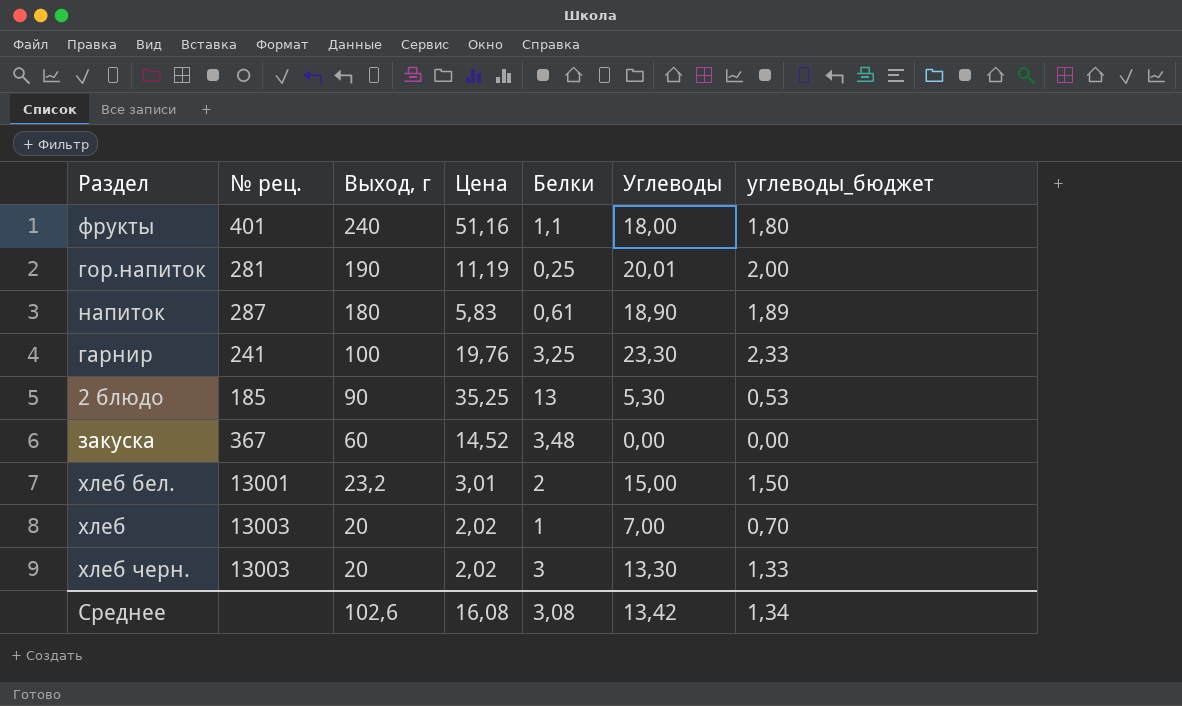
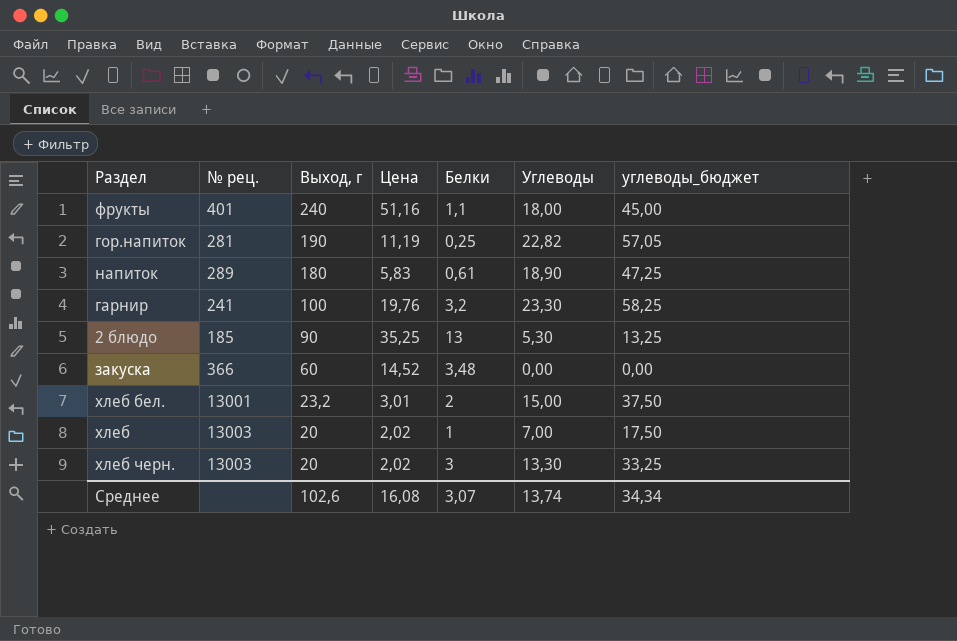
column углеводы_бюджет | formula: [Углеводы] * 0,1 -> [Углеводы] * 2,5
гор.напиток | Углеводы: 20,01 -> 22,82
напиток | № рец.: 287 -> 289
гарнир | Белки: 3,25 -> 3,2
закуска | № рец.: 367 -> 366
Среднее | Белки: 3,08 -> 3,07
Среднее | Углеводы: 13,42 -> 13,74
Среднее | углеводы_бюджет: 1,34 -> 34,34

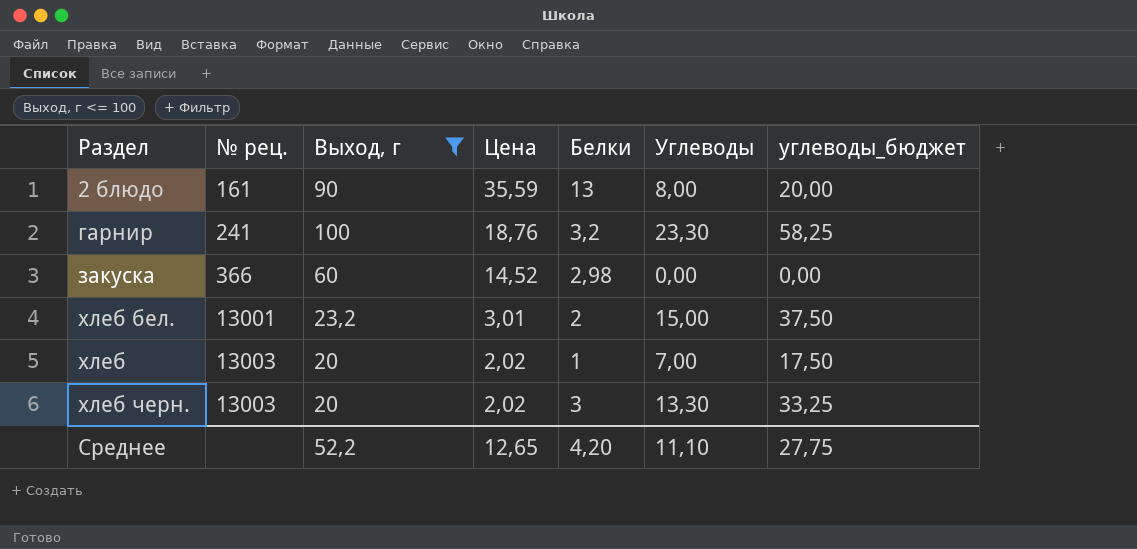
filter: none -> Выход, г <= 100
row order: Выход, г descending -> № рец. ascending
2 блюдо | № рец.: 185 -> 161
2 блюдо | Цена: 35,25 -> 35,59
2 блюдо | Углеводы: 5,30 -> 8,00
2 блюдо | углеводы_бюджет: 13,25 -> 20,00
гарнир | Цена: 19,76 -> 18,76
закуска | Белки: 3,48 -> 2,98
Среднее | Выход, г: 102,6 -> 52,2
Среднее | Цена: 16,08 -> 12,65
Среднее | Белки: 3,07 -> 4,20
Среднее | Углеводы: 13,74 -> 11,10
Среднее | углеводы_бюджет: 34,34 -> 27,75

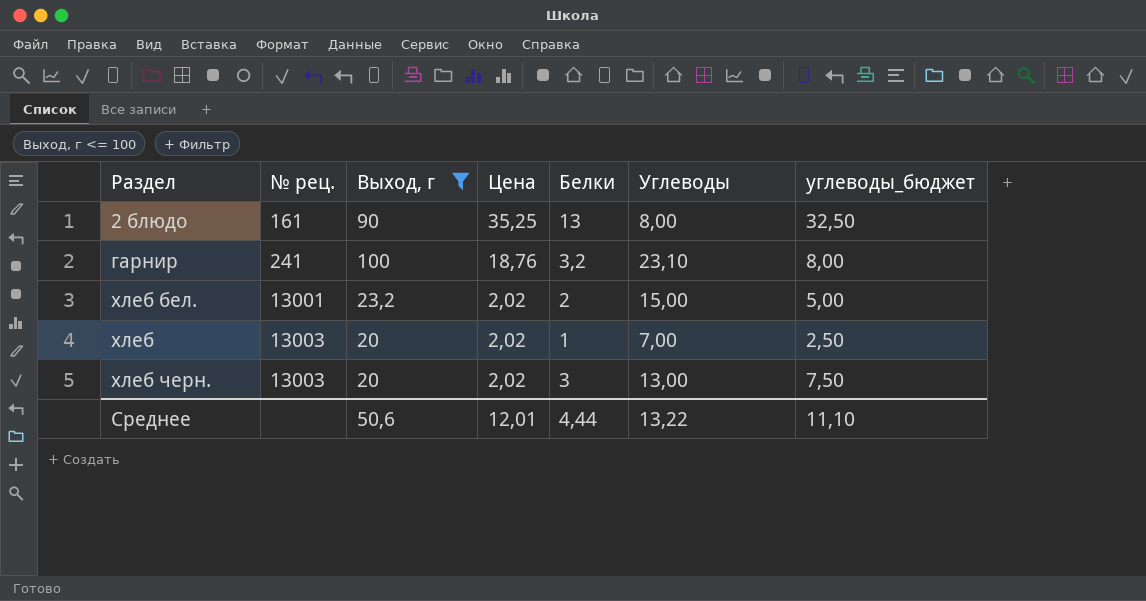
column углеводы_бюджет | formula: [Углеводы] * 2,5 -> [Белки] * 2,5
row закуска: 366 | 60 | 14,52 | 2,98 | 0,00 | 0,00 -> none
2 блюдо | Цена: 35,59 -> 35,25
гарнир | Углеводы: 23,30 -> 23,10
хлеб бел. | Цена: 3,01 -> 2,02
хлеб черн. | Углеводы: 13,30 -> 13,00
Среднее | Выход, г: 52,2 -> 50,6
Среднее | Цена: 12,65 -> 12,01
Среднее | Белки: 4,20 -> 4,44
Среднее | Углеводы: 11,10 -> 13,22
Среднее | углеводы_бюджет: 27,75 -> 11,10

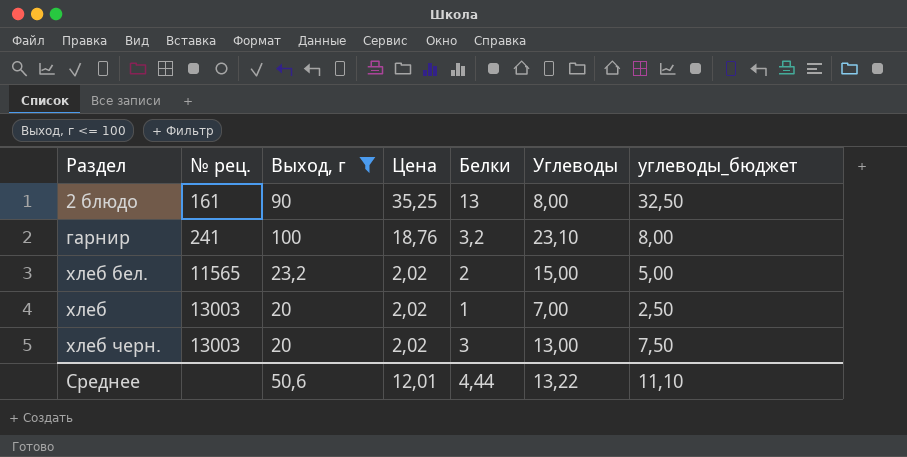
хлеб бел. | № рец.: 13001 -> 11565

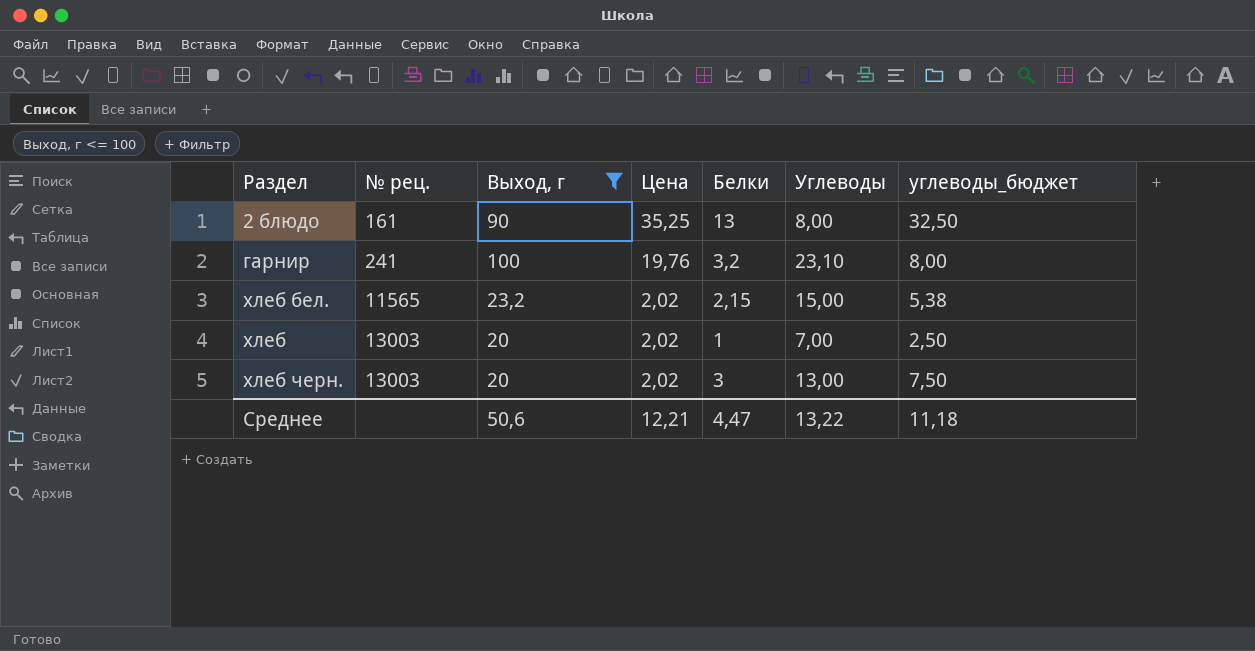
гарнир | Цена: 18,76 -> 19,76
хлеб бел. | Белки: 2 -> 2,15
хлеб бел. | углеводы_бюджет: 5,00 -> 5,38
Среднее | Цена: 12,01 -> 12,21
Среднее | Белки: 4,44 -> 4,47
Среднее | углеводы_бюджет: 11,10 -> 11,18

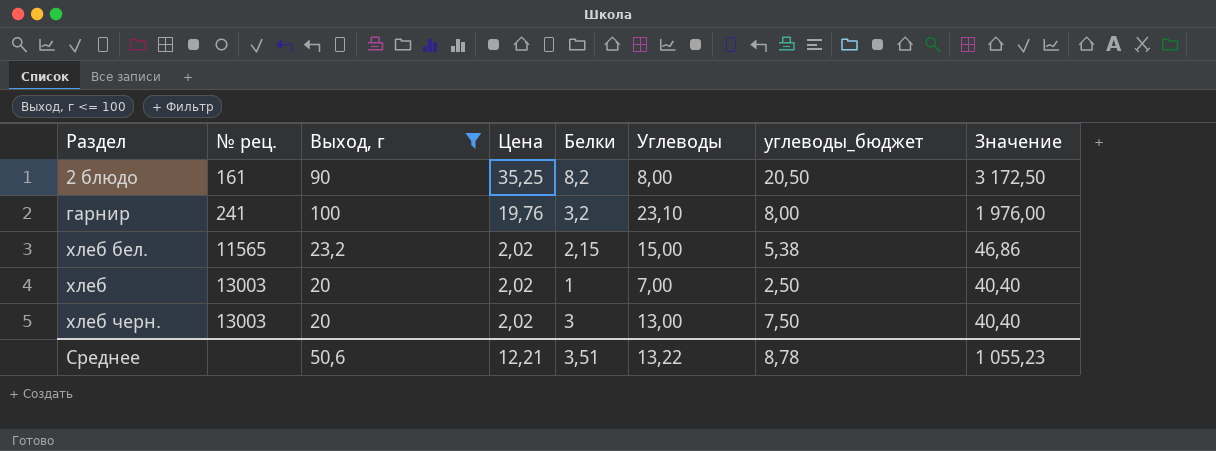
column Значение | formula: none -> [Выход, г] * [Цена]
2 блюдо | Белки: 13 -> 8,2
2 блюдо | углеводы_бюджет: 32,50 -> 20,50
Среднее | Белки: 4,47 -> 3,51
Среднее | углеводы_бюджет: 11,18 -> 8,78

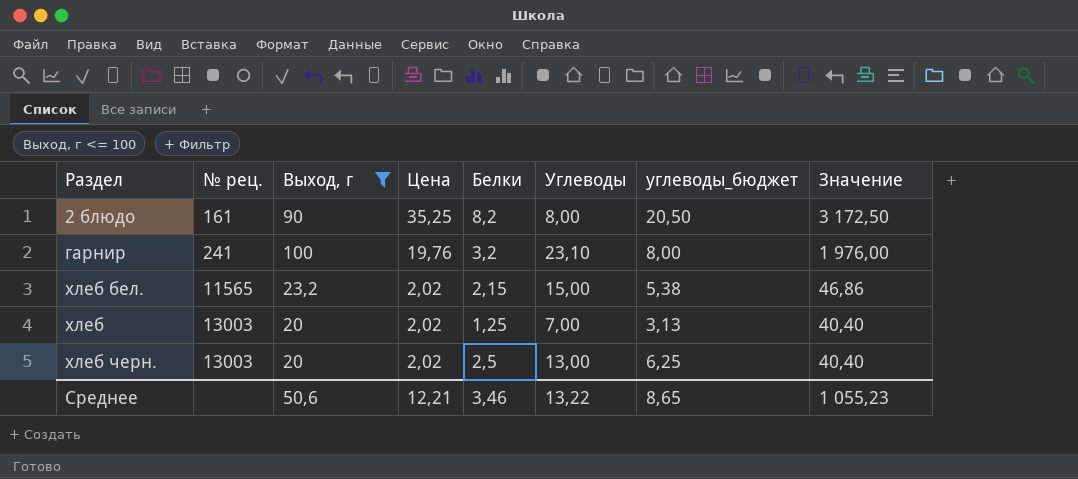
хлеб | Белки: 1 -> 1,25
хлеб | углеводы_бюджет: 2,50 -> 3,13
хлеб черн. | Белки: 3 -> 2,5
хлеб черн. | углеводы_бюджет: 7,50 -> 6,25
Среднее | Белки: 3,51 -> 3,46
Среднее | углеводы_бюджет: 8,78 -> 8,65

